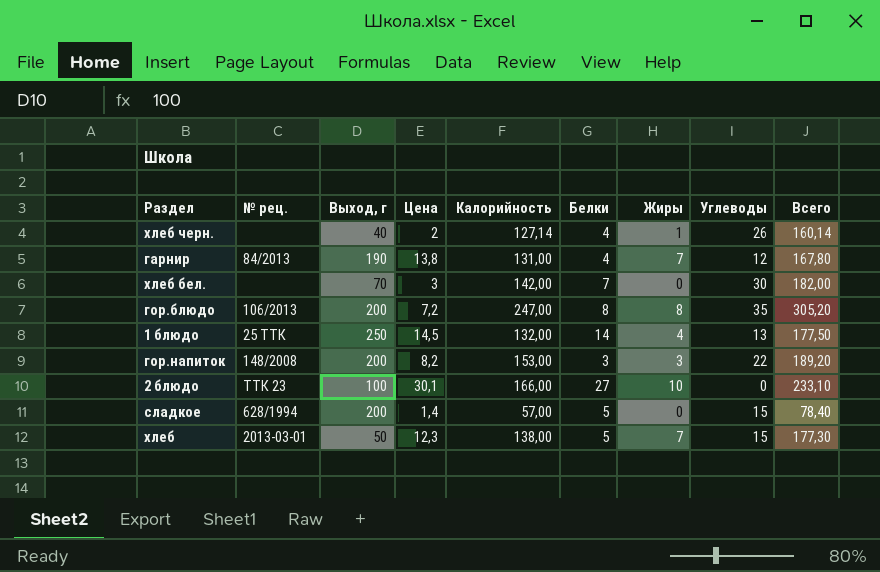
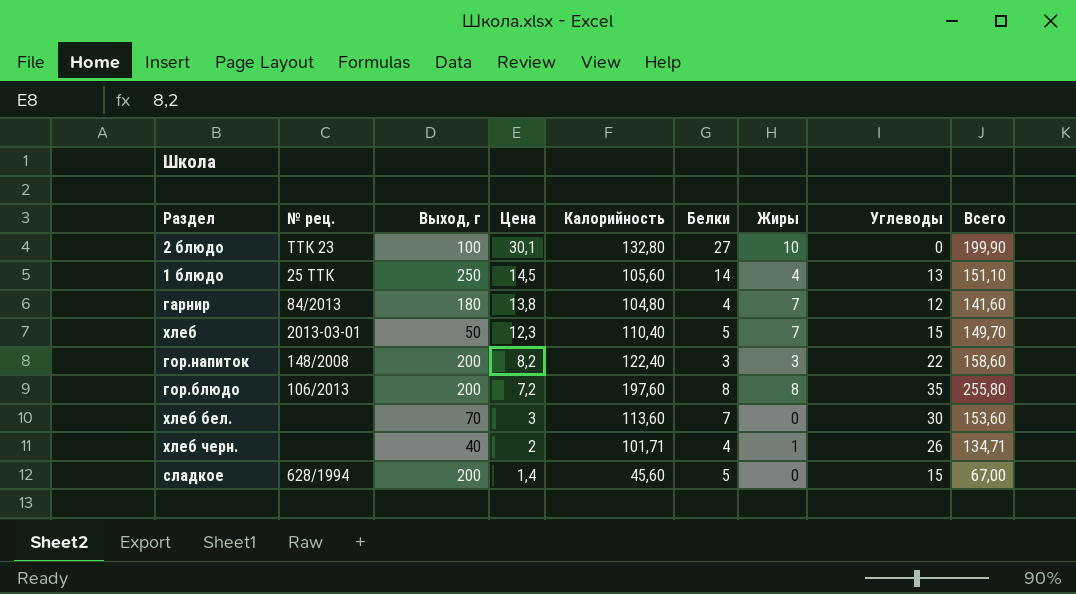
row order: none -> Цена descending
2 блюдо | Калорийность: 166,00 -> 132,80
2 блюдо | Всего: 233,10 -> 199,90
1 блюдо | Калорийность: 132,00 -> 105,60
1 блюдо | Всего: 177,50 -> 151,10
гарнир | Выход, г: 190 -> 180
гарнир | Калорийность: 131,00 -> 104,80
гарнир | Всего: 167,80 -> 141,60
хлеб | Калорийность: 138,00 -> 110,40
хлеб | Всего: 177,30 -> 149,70
гор.напиток | Калорийность: 153,00 -> 122,40
гор.напиток | Всего: 189,20 -> 158,60
гор.блюдо | Калорийность: 247,00 -> 197,60
гор.блюдо | Всего: 305,20 -> 255,80
хлеб бел. | Калорийность: 142,00 -> 113,60
хлеб бел. | Всего: 182,00 -> 153,60
хлеб черн. | Калорийность: 127,14 -> 101,71
хлеб черн. | Всего: 160,14 -> 134,71
сладкое | Калорийность: 57,00 -> 45,60
сладкое | Всего: 78,40 -> 67,00

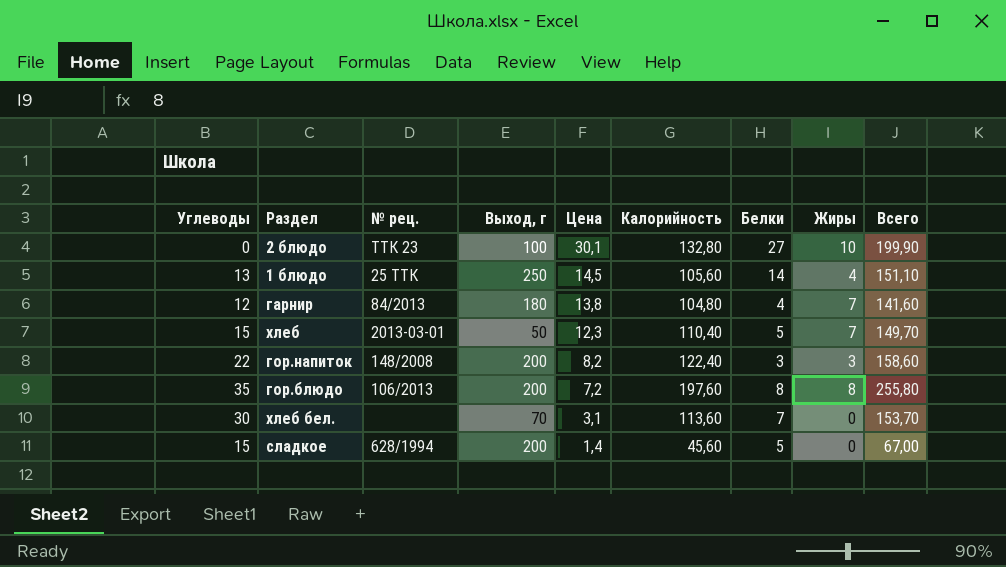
column Углеводы | position: 8 -> 1
row хлеб черн.: none | 40 | 2 | 101,71 | 4 | 1 | 26 | 134,71 -> none
хлеб бел. | Цена: 3 -> 3,1
хлеб бел. | Всего: 153,60 -> 153,70

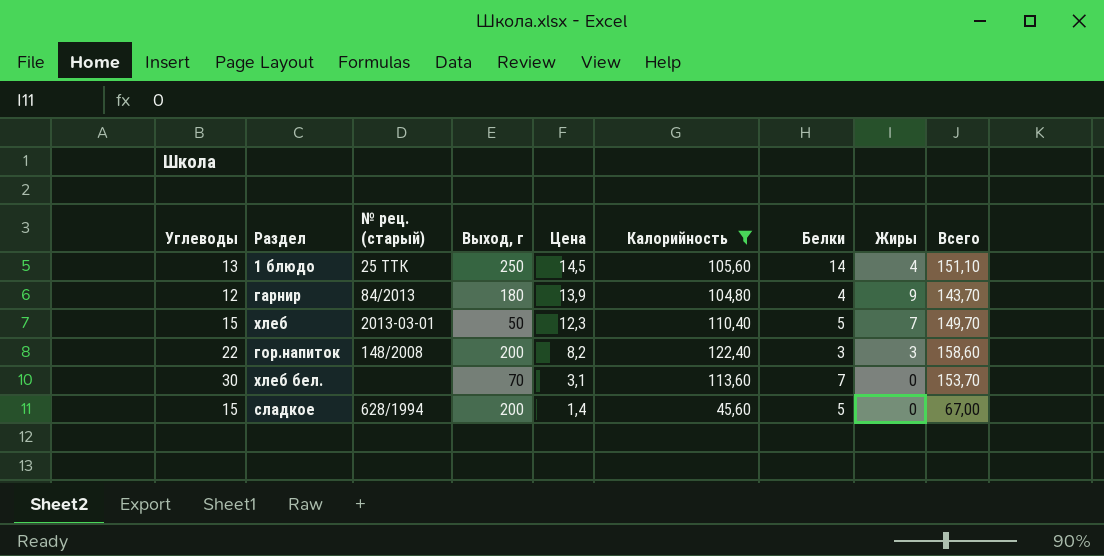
filter: none -> Калорийность <= 122,40
column name: № рец. -> № рец. (старый)
гарнир | Цена: 13,8 -> 13,9
гарнир | Жиры: 7 -> 9
гарнир | Всего: 141,60 -> 143,70

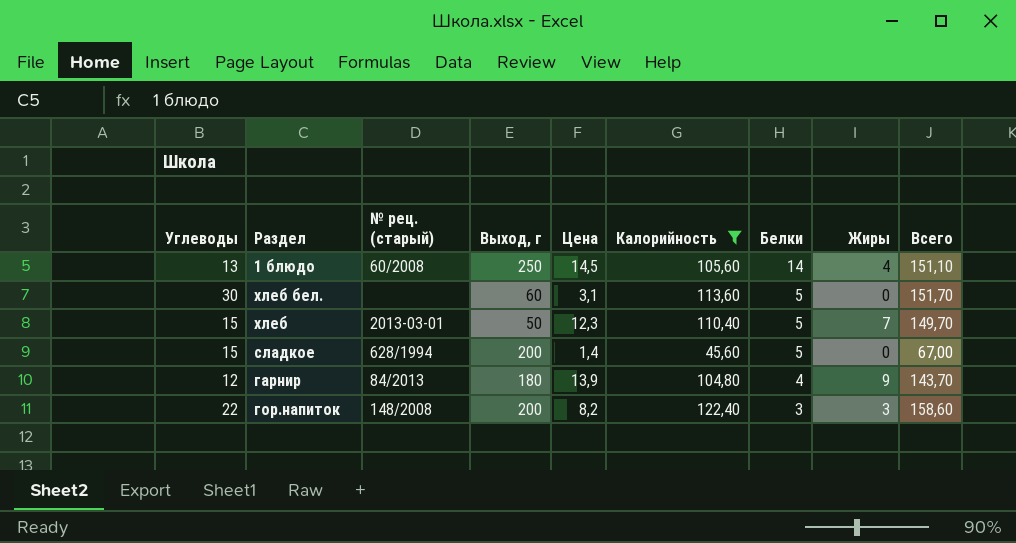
row order: Цена descending -> Белки descending
1 блюдо | № рец. (старый): 25 ТТК -> 60/2008
хлеб бел. | Выход, г: 70 -> 60
хлеб бел. | Белки: 7 -> 5
хлеб бел. | Всего: 153,70 -> 151,70

